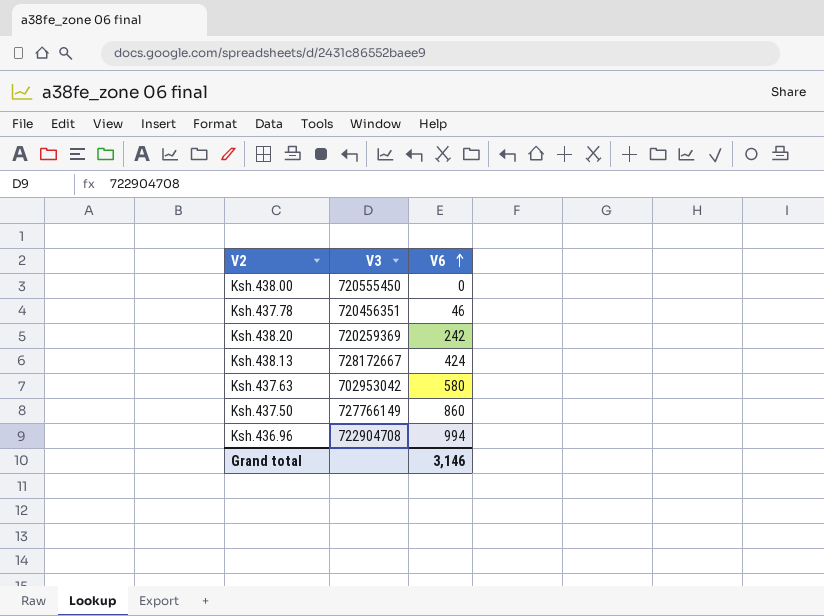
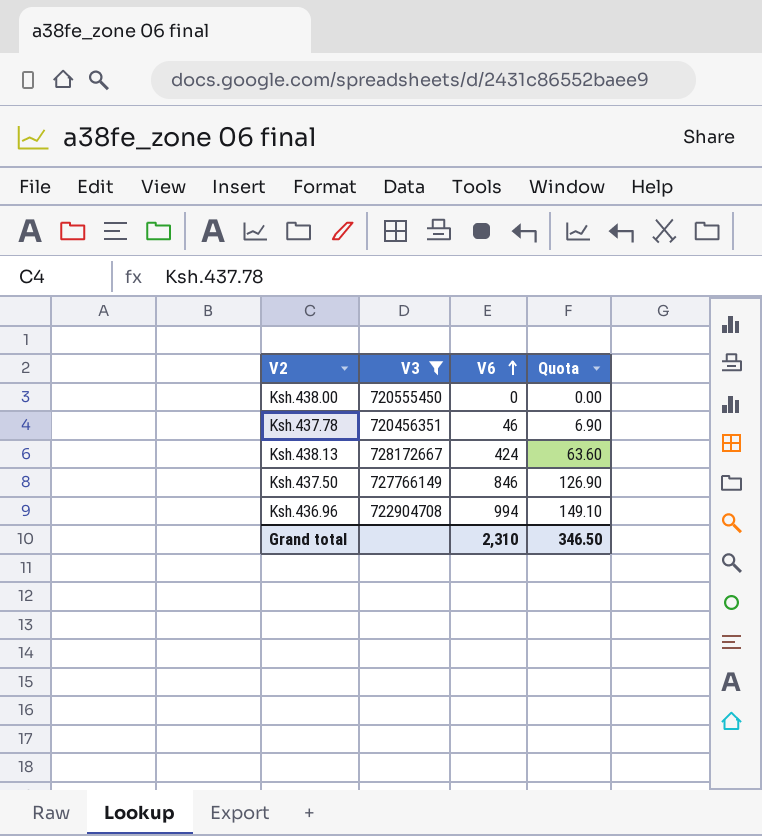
filter: none -> V3 >= 720456351
column Quota | formula: none -> [V6] * 0.15
Ksh.437.50 | V6: 860 -> 846
Grand total | V6: 3,146 -> 2,310

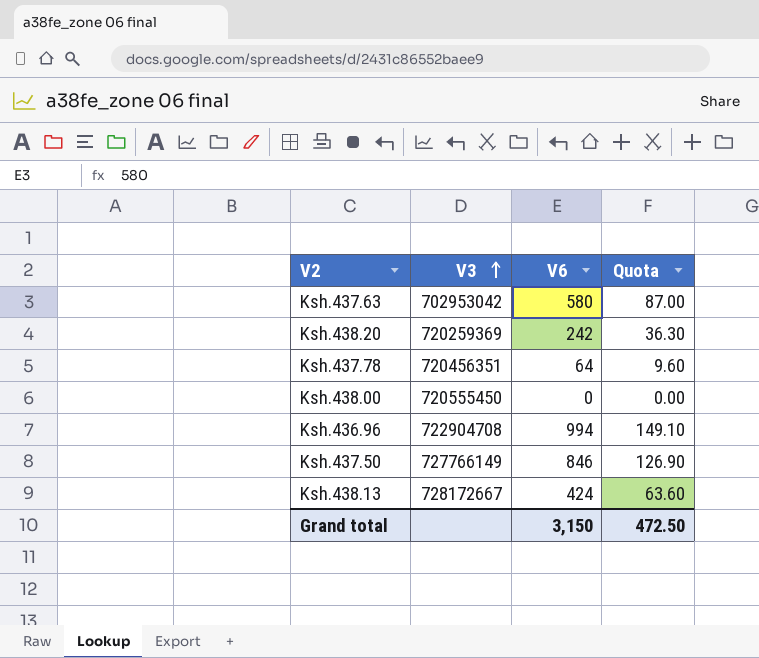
filter: V3 >= 720456351 -> none
row order: V6 ascending -> V3 ascending
Ksh.437.78 | V6: 46 -> 64
Ksh.437.78 | Quota: 6.90 -> 9.60
Grand total | V6: 2,310 -> 3,150
Grand total | Quota: 346.50 -> 472.50

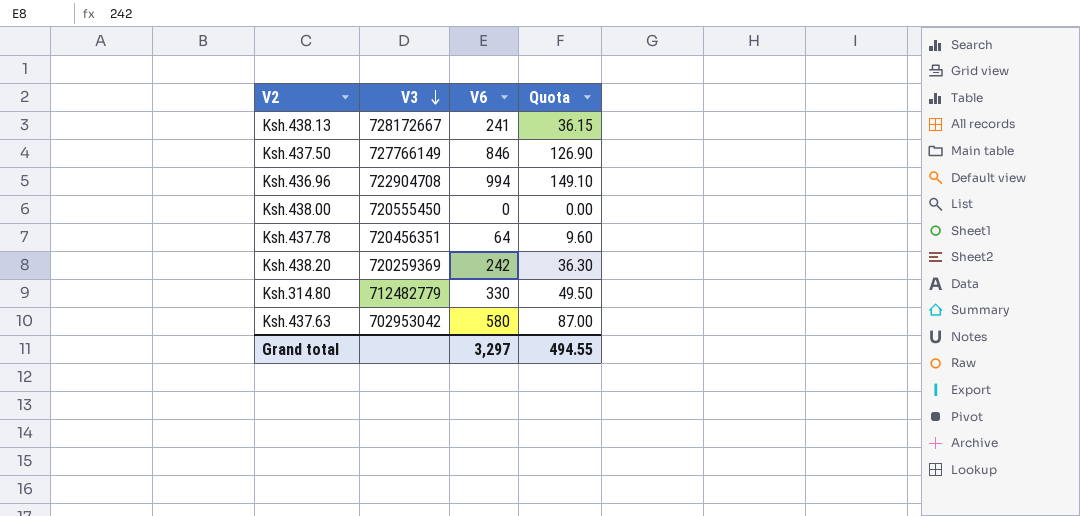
row order: V3 ascending -> V3 descending
Ksh.438.13 | V6: 424 -> 241
Ksh.438.13 | Quota: 63.60 -> 36.15
row Ksh.314.80: none -> 712482779 | 330 | 49.50
Grand total | V6: 3,150 -> 3,297
Grand total | Quota: 472.50 -> 494.55

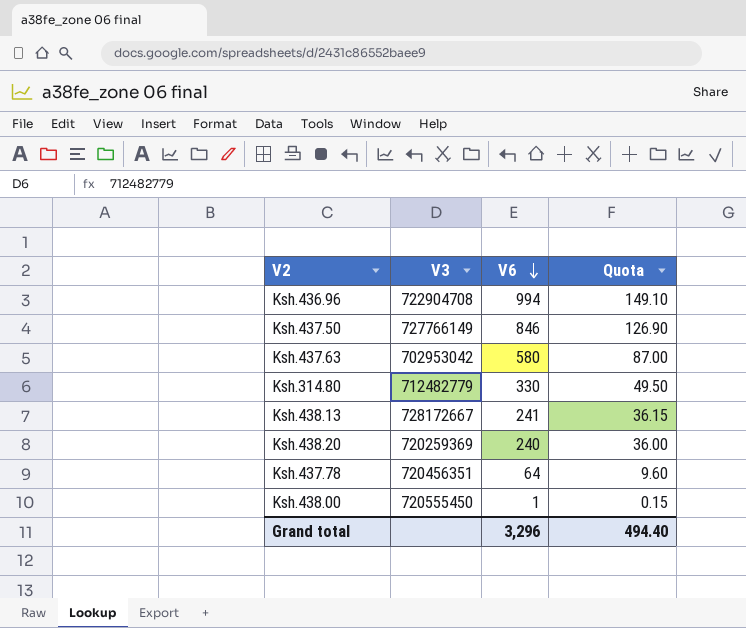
row order: V3 descending -> V6 descending
Ksh.438.20 | V6: 242 -> 240
Ksh.438.20 | Quota: 36.30 -> 36.00
Ksh.438.00 | V6: 0 -> 1
Ksh.438.00 | Quota: 0.00 -> 0.15
Grand total | V6: 3,297 -> 3,296
Grand total | Quota: 494.55 -> 494.40

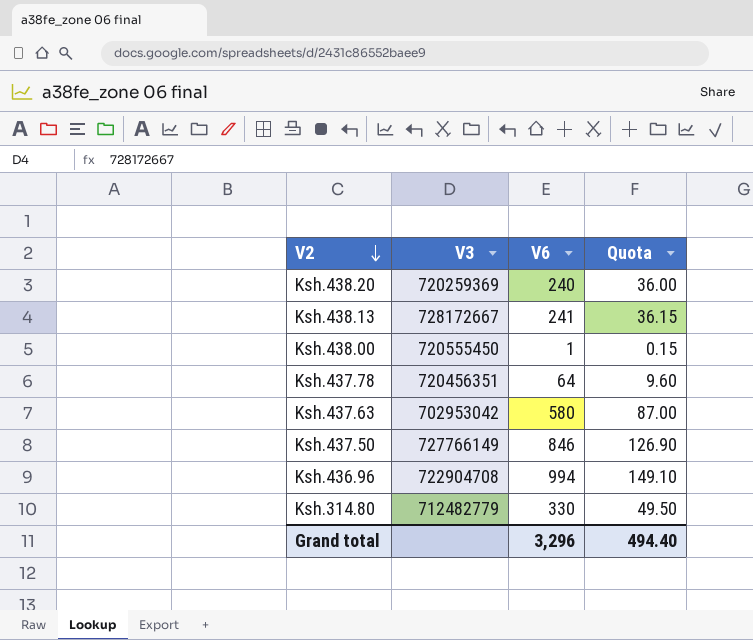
row order: V6 descending -> V2 descending

